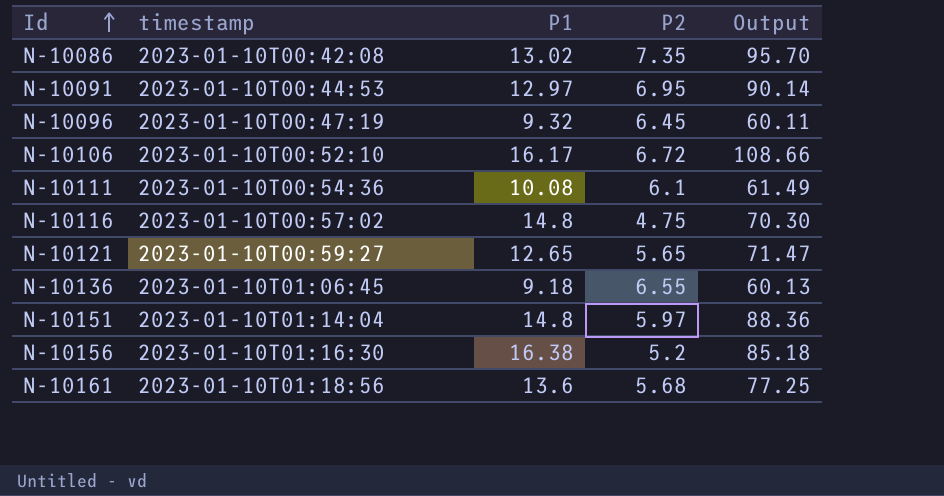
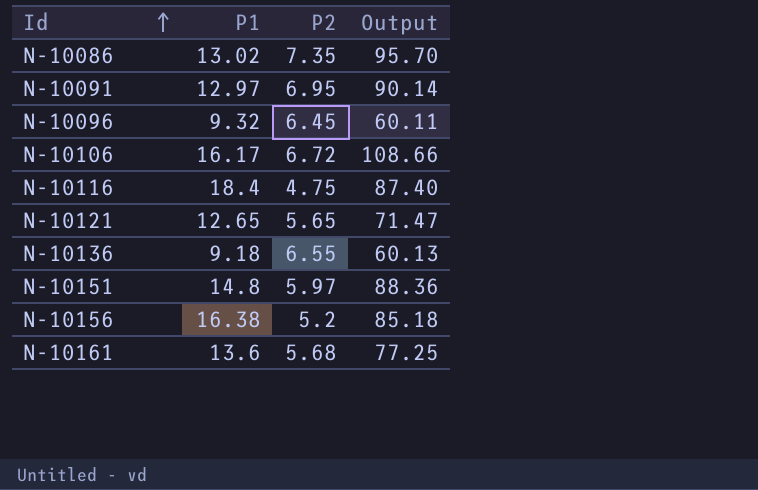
column timestamp | position: 2 -> none
row N-10111: 2023-01-10T00:54:36 | 10.08 | 6.1 | 61.49 -> none
N-10116 | P1: 14.8 -> 18.4
N-10116 | Output: 70.30 -> 87.40

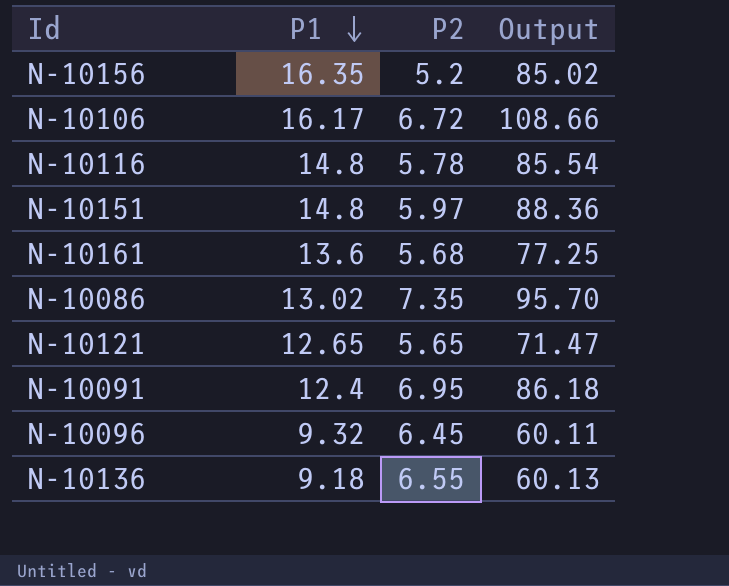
row order: Id ascending -> P1 descending
N-10156 | P1: 16.38 -> 16.35
N-10156 | Output: 85.18 -> 85.02
N-10116 | P1: 18.4 -> 14.8
N-10116 | P2: 4.75 -> 5.78
N-10116 | Output: 87.40 -> 85.54
N-10091 | P1: 12.97 -> 12.4
N-10091 | Output: 90.14 -> 86.18

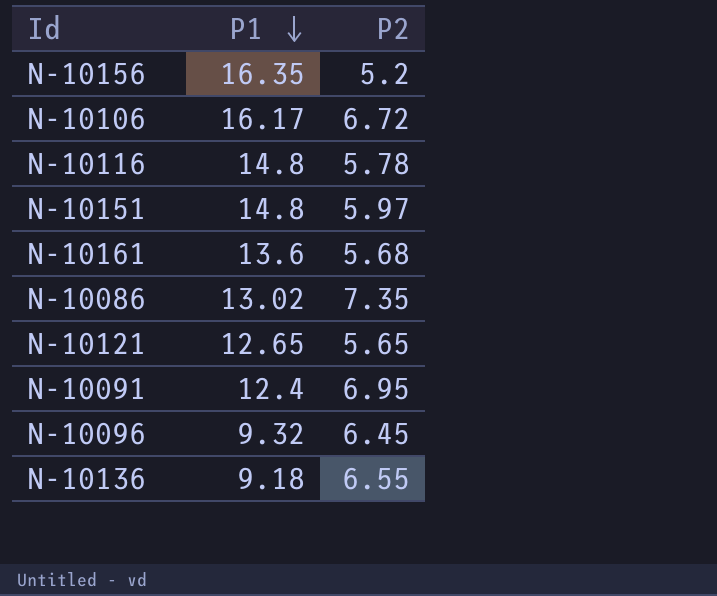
column Output | formula: [P1] * [P2] -> none

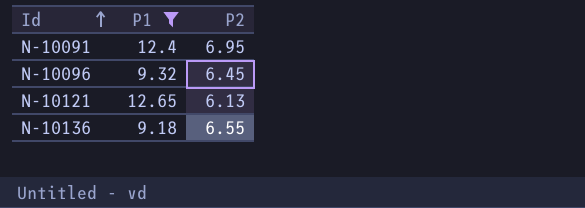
filter: none -> P1 <= 12.65
row order: P1 descending -> Id ascending
N-10121 | P2: 5.65 -> 6.13

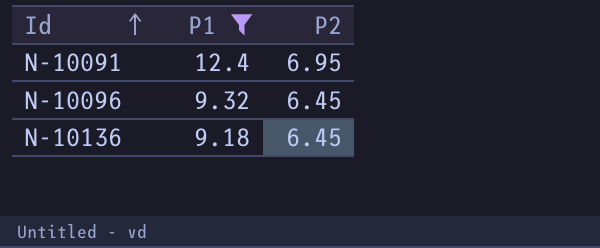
row N-10121: 12.65 | 6.13 -> none
N-10136 | P2: 6.55 -> 6.45

